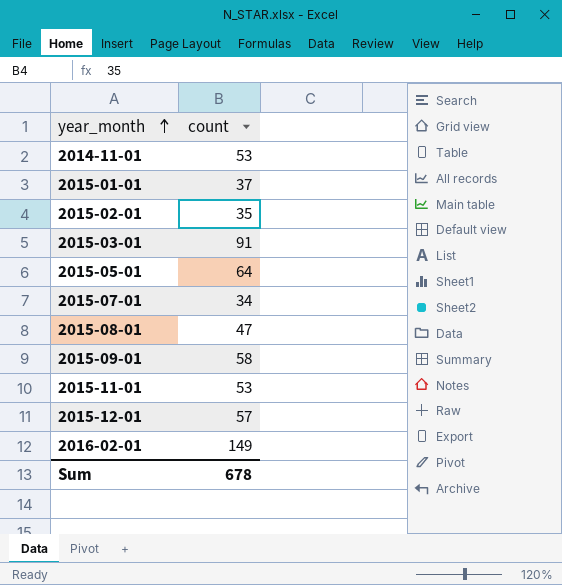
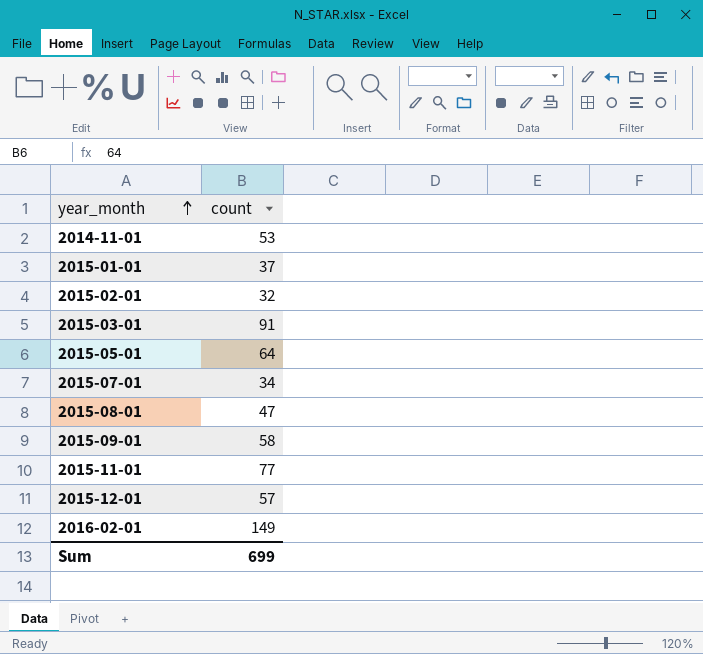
2015-02-01 | count: 35 -> 32
2015-11-01 | count: 53 -> 77
Sum | count: 678 -> 699

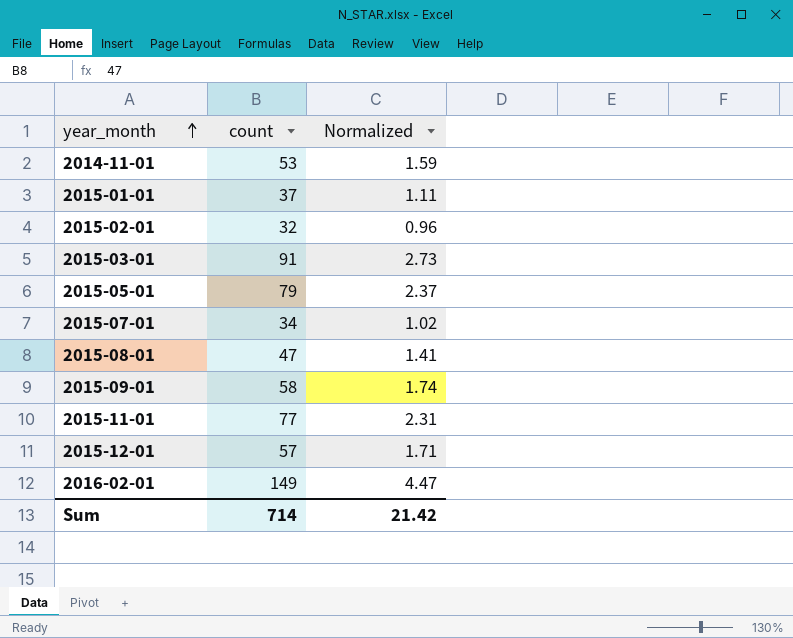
column Normalized | formula: none -> [count] * 0.03
2015-05-01 | count: 64 -> 79
Sum | count: 699 -> 714

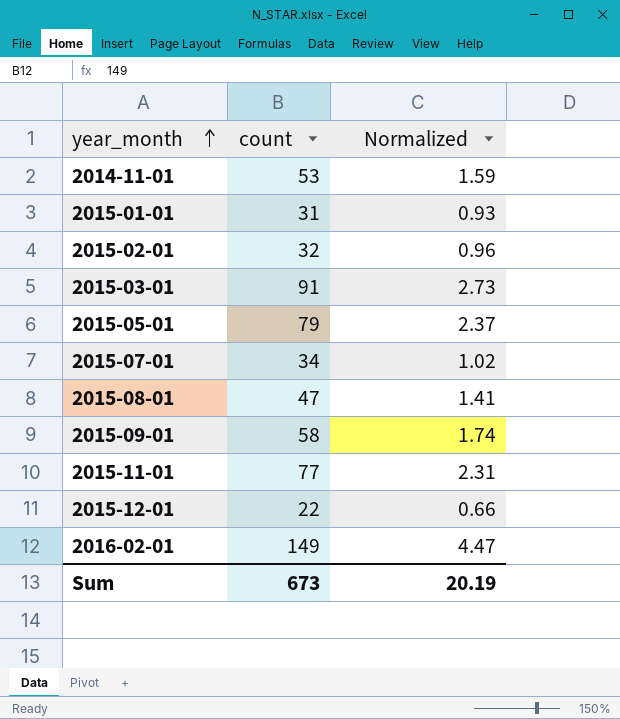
2015-01-01 | count: 37 -> 31
2015-01-01 | Normalized: 1.11 -> 0.93
2015-12-01 | count: 57 -> 22
2015-12-01 | Normalized: 1.71 -> 0.66
Sum | count: 714 -> 673
Sum | Normalized: 21.42 -> 20.19

